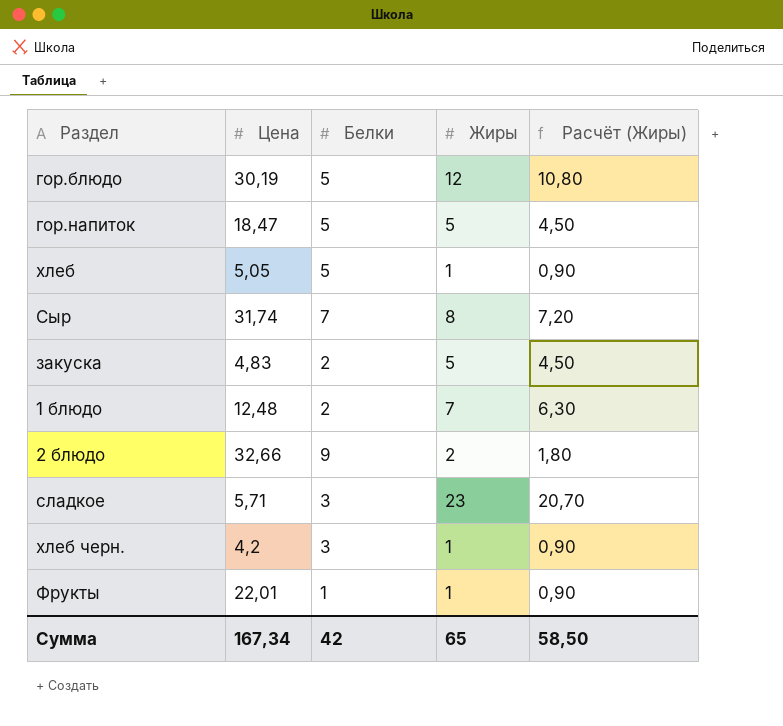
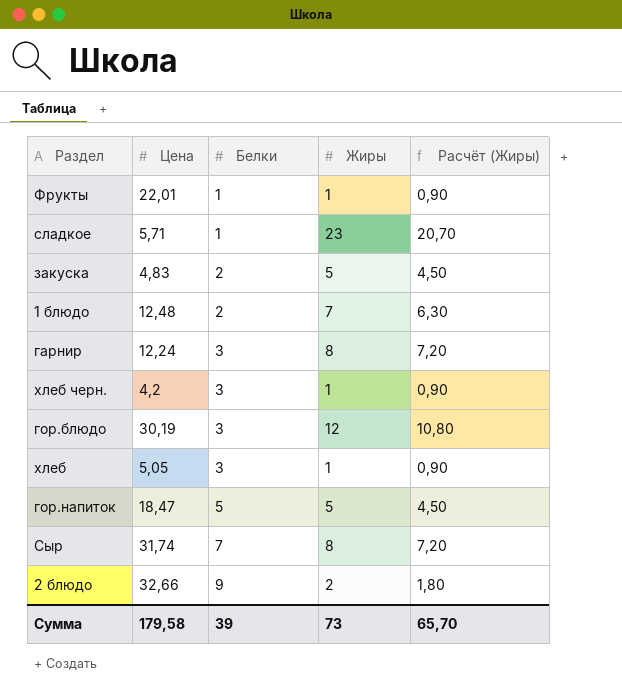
row order: none -> Белки ascending
сладкое | Белки: 3 -> 1
row гарнир: none -> 12,24 | 3 | 8 | 7,20
гор.блюдо | Белки: 5 -> 3
хлеб | Белки: 5 -> 3
Сумма | Цена: 167,34 -> 179,58
Сумма | Белки: 42 -> 39
Сумма | Жиры: 65 -> 73
Сумма | Расчёт (Жиры): 58,50 -> 65,70

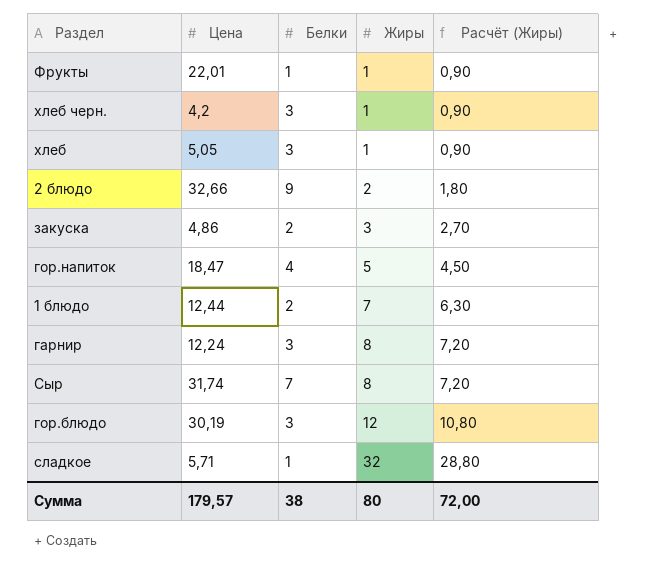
row order: Белки ascending -> Жиры ascending
закуска | Цена: 4,83 -> 4,86
закуска | Жиры: 5 -> 3
закуска | Расчёт (Жиры): 4,50 -> 2,70
гор.напиток | Белки: 5 -> 4
1 блюдо | Цена: 12,48 -> 12,44
сладкое | Жиры: 23 -> 32
сладкое | Расчёт (Жиры): 20,70 -> 28,80
Сумма | Цена: 179,58 -> 179,57
Сумма | Белки: 39 -> 38
Сумма | Жиры: 73 -> 80
Сумма | Расчёт (Жиры): 65,70 -> 72,00

